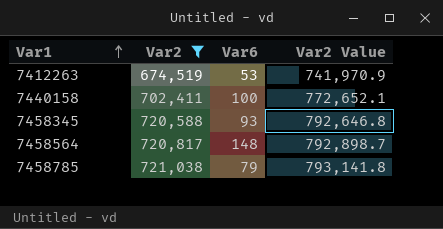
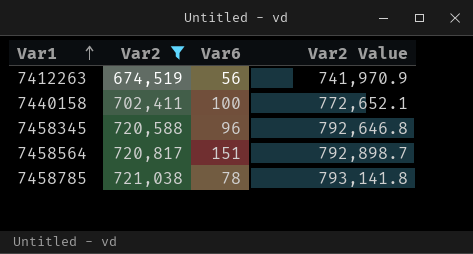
7412263 | Var6: 53 -> 56
7458345 | Var6: 93 -> 96
7458564 | Var6: 148 -> 151
7458785 | Var6: 79 -> 78

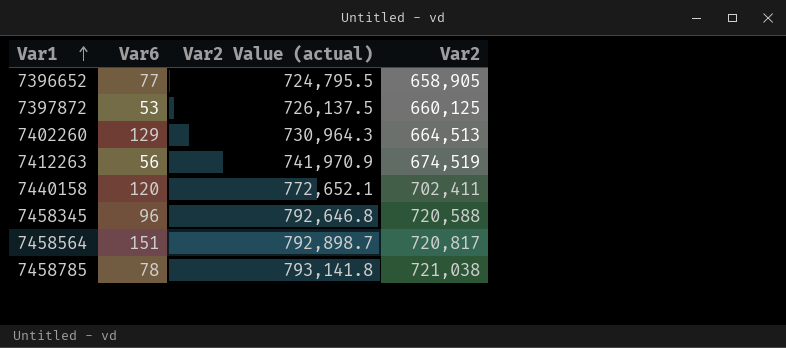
filter: Var2 >= 674,519 -> none
column name: Var2 Value -> Var2 Value (actual)
column Var2 | position: 2 -> 4
7440158 | Var6: 100 -> 120

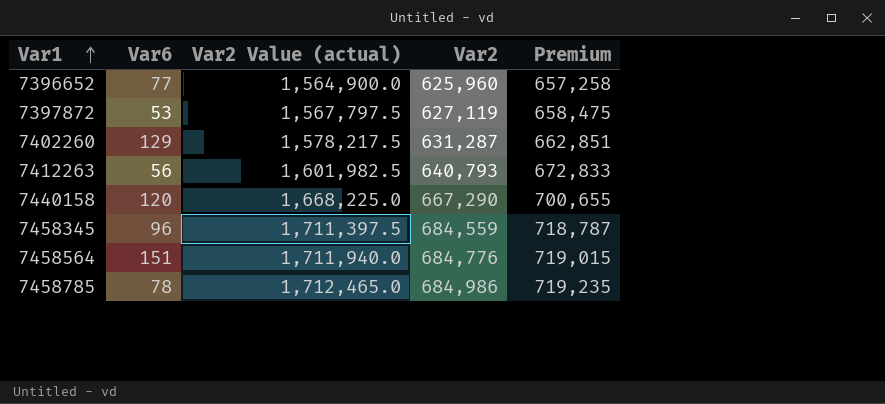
column Var2 Value (actual) | formula: [Var2] * 1.1 -> [Var2] * 2.5
column Premium | formula: none -> [Var2] * 1.05
7396652 | Var2: 658,905 -> 625,960
7397872 | Var2: 660,125 -> 627,119
7402260 | Var2: 664,513 -> 631,287
7412263 | Var2: 674,519 -> 640,793
7440158 | Var2: 702,411 -> 667,290
7458345 | Var2: 720,588 -> 684,559
7458564 | Var2: 720,817 -> 684,776
7458785 | Var2: 721,038 -> 684,986

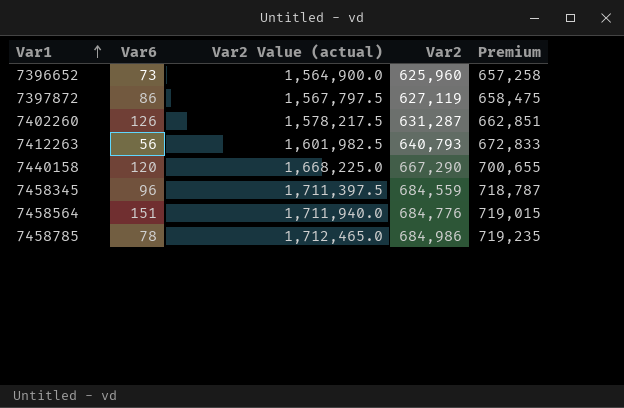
7396652 | Var6: 77 -> 73
7397872 | Var6: 53 -> 86
7402260 | Var6: 129 -> 126

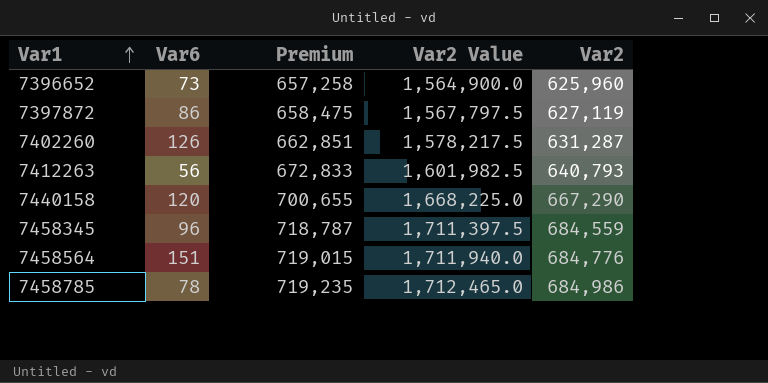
column Premium | position: 5 -> 3
column name: Var2 Value (actual) -> Var2 Value

